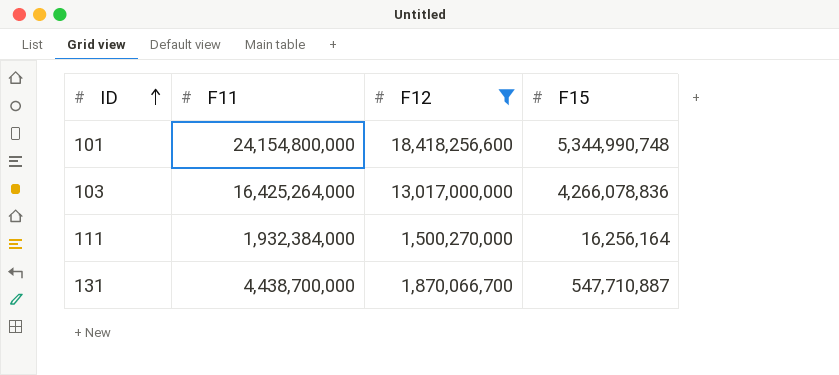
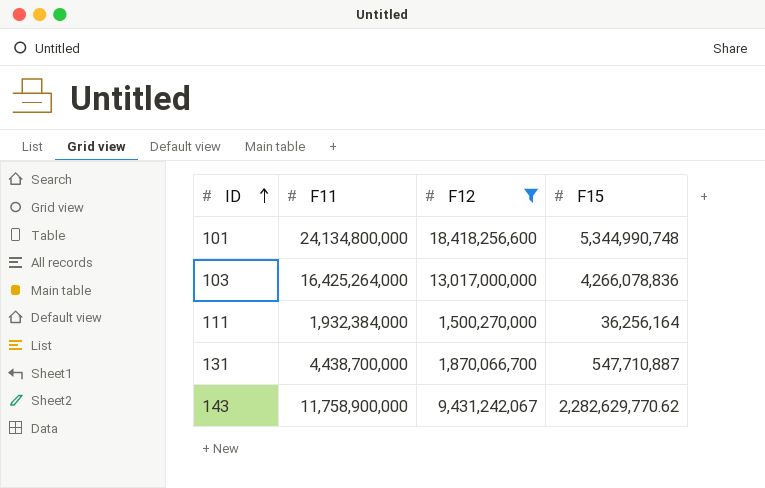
101 | F11: 24,154,800,000 -> 24,134,800,000
111 | F15: 16,256,164 -> 36,256,164
row 143: none -> 11,758,900,000 | 9,431,242,067 | 2,282,629,770.62

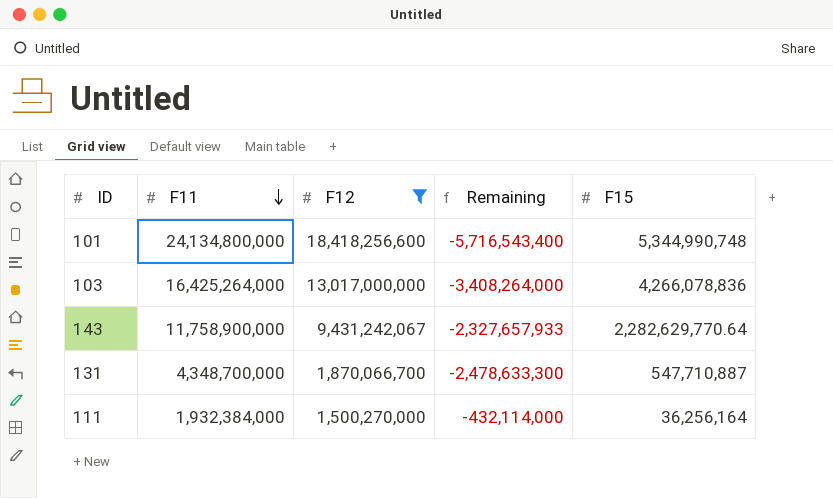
row order: ID ascending -> F11 descending
column Remaining | formula: none -> [F12] - [F11]
143 | F15: 2,282,629,770.62 -> 2,282,629,770.64
131 | F11: 4,438,700,000 -> 4,348,700,000

